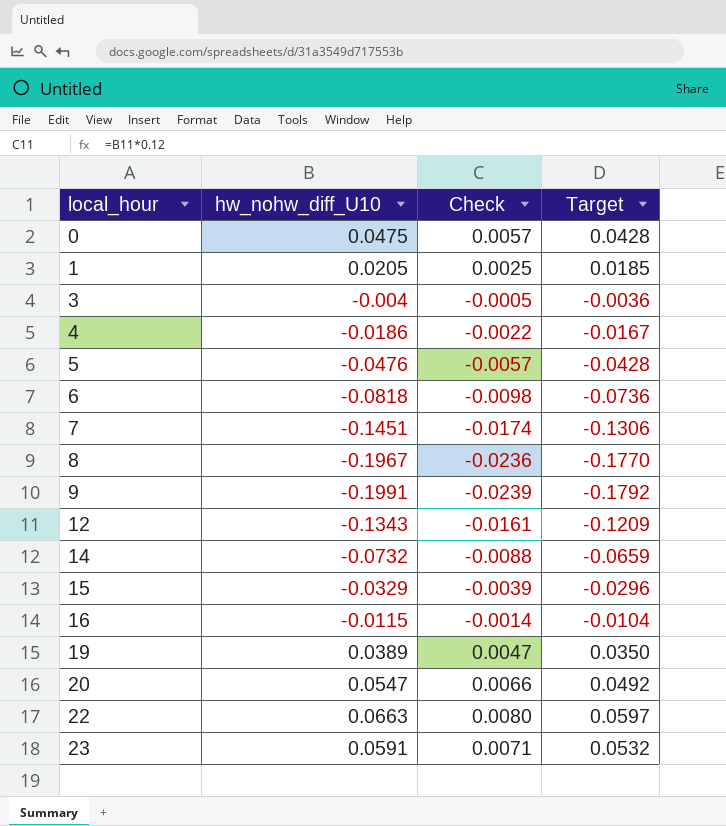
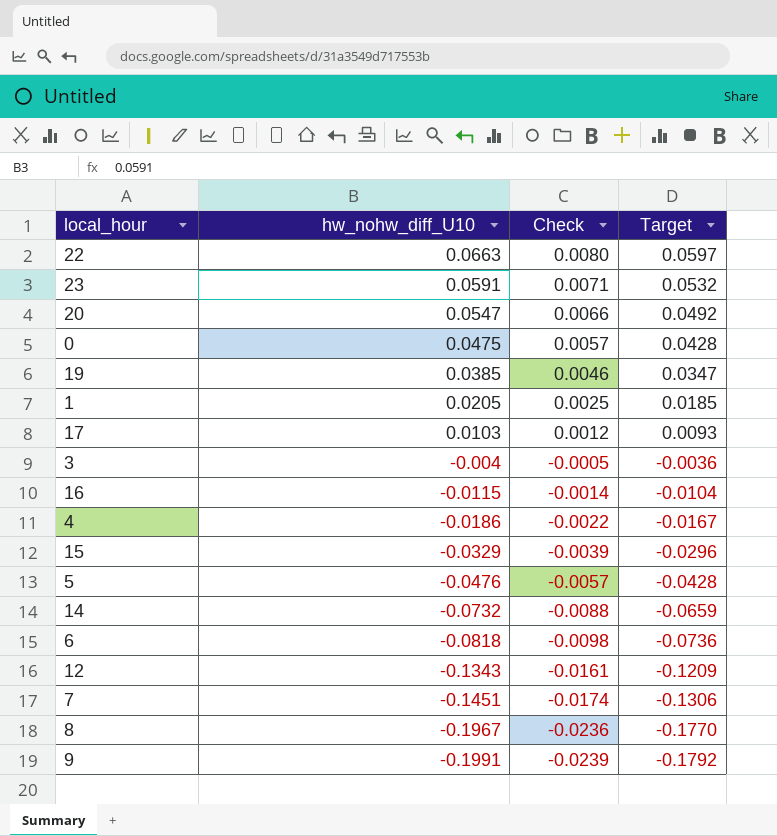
row order: local_hour ascending -> hw_nohw_diff_U10 descending
19 | hw_nohw_diff_U10: 0.0389 -> 0.0385
19 | Check: 0.0047 -> 0.0046
19 | Target: 0.0350 -> 0.0347
row 17: none -> 0.0103 | 0.0012 | 0.0093

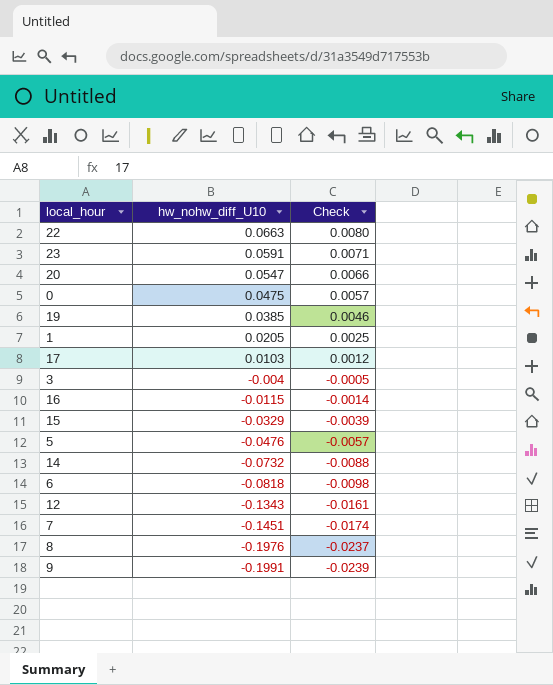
column Target | formula: [hw_nohw_diff_U10] * 0.9 -> none
row 4: -0.0186 | -0.0022 | -0.0167 -> none
8 | hw_nohw_diff_U10: -0.1967 -> -0.1976
8 | Check: -0.0236 -> -0.0237

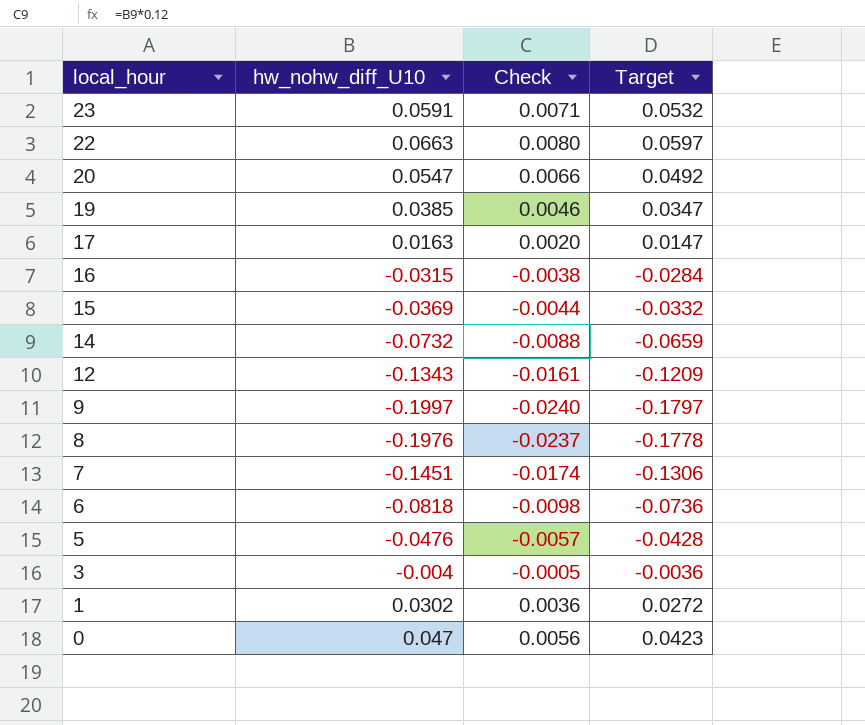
row order: hw_nohw_diff_U10 descending -> local_hour descending
column Target | formula: none -> [hw_nohw_diff_U10] * 0.9
17 | hw_nohw_diff_U10: 0.0103 -> 0.0163
17 | Check: 0.0012 -> 0.0020
16 | hw_nohw_diff_U10: -0.0115 -> -0.0315
16 | Check: -0.0014 -> -0.0038
15 | hw_nohw_diff_U10: -0.0329 -> -0.0369
15 | Check: -0.0039 -> -0.0044
9 | hw_nohw_diff_U10: -0.1991 -> -0.1997
9 | Check: -0.0239 -> -0.0240
1 | hw_nohw_diff_U10: 0.0205 -> 0.0302
1 | Check: 0.0025 -> 0.0036
0 | hw_nohw_diff_U10: 0.0475 -> 0.047
0 | Check: 0.0057 -> 0.0056

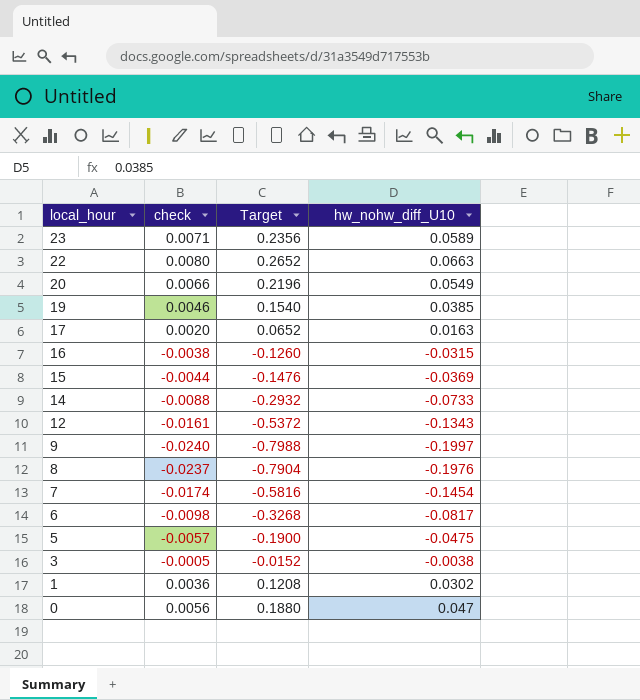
column name: Check -> check
column Target | formula: [hw_nohw_diff_U10] * 0.9 -> [hw_nohw_diff_U10] * 4
column hw_nohw_diff_U10 | position: 2 -> 4
23 | hw_nohw_diff_U10: 0.0591 -> 0.0589
20 | hw_nohw_diff_U10: 0.0547 -> 0.0549
14 | hw_nohw_diff_U10: -0.0732 -> -0.0733
7 | hw_nohw_diff_U10: -0.1451 -> -0.1454
6 | hw_nohw_diff_U10: -0.0818 -> -0.0817
5 | hw_nohw_diff_U10: -0.0476 -> -0.0475
3 | hw_nohw_diff_U10: -0.004 -> -0.0038

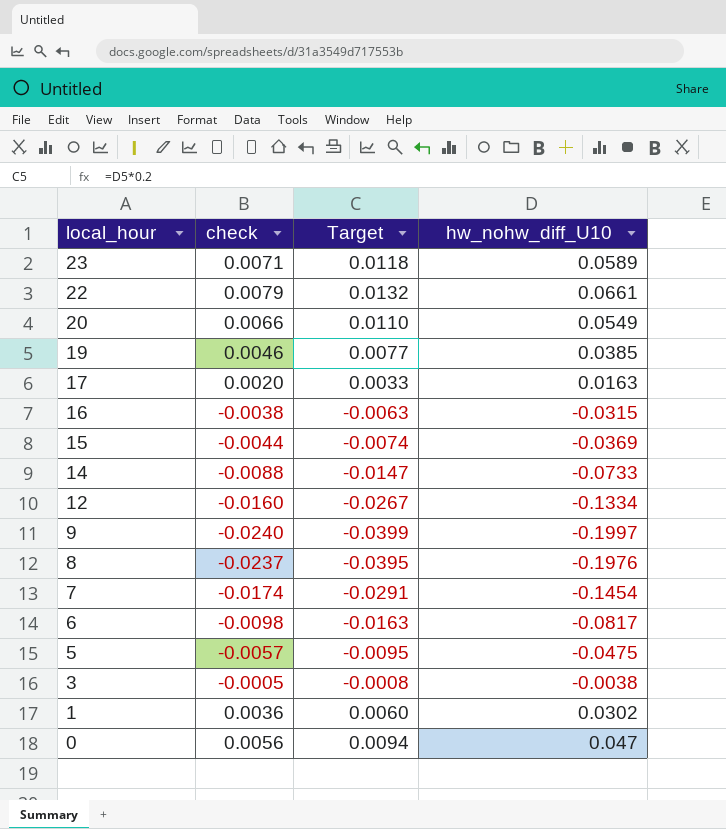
column Target | formula: [hw_nohw_diff_U10] * 4 -> [hw_nohw_diff_U10] * 0.2
22 | check: 0.0080 -> 0.0079
22 | hw_nohw_diff_U10: 0.0663 -> 0.0661
12 | check: -0.0161 -> -0.0160
12 | hw_nohw_diff_U10: -0.1343 -> -0.1334

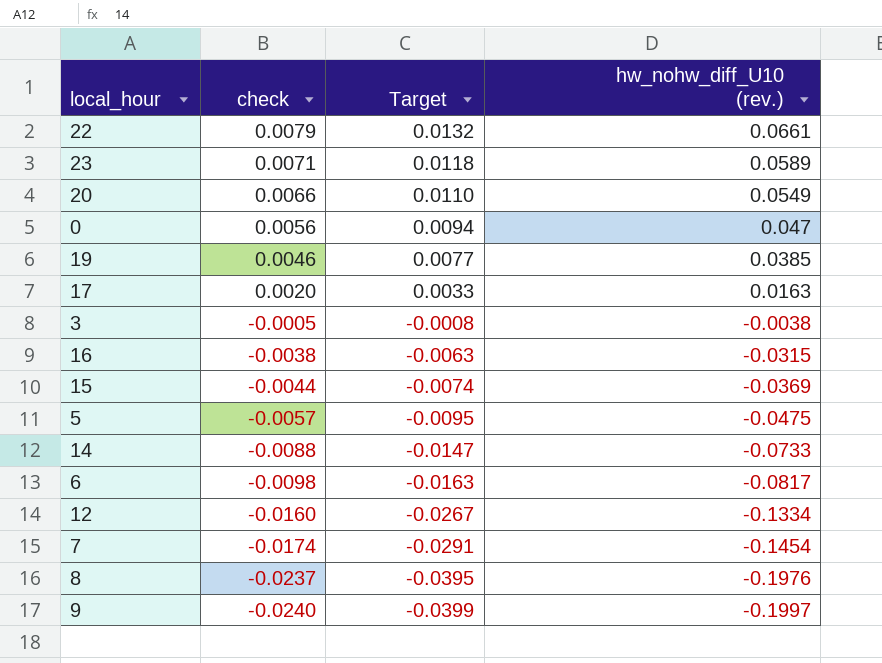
row order: local_hour descending -> check descending
column name: hw_nohw_diff_U10 -> hw_nohw_diff_U10 (rev.)
row 1: 0.0036 | 0.0060 | 0.0302 -> none

